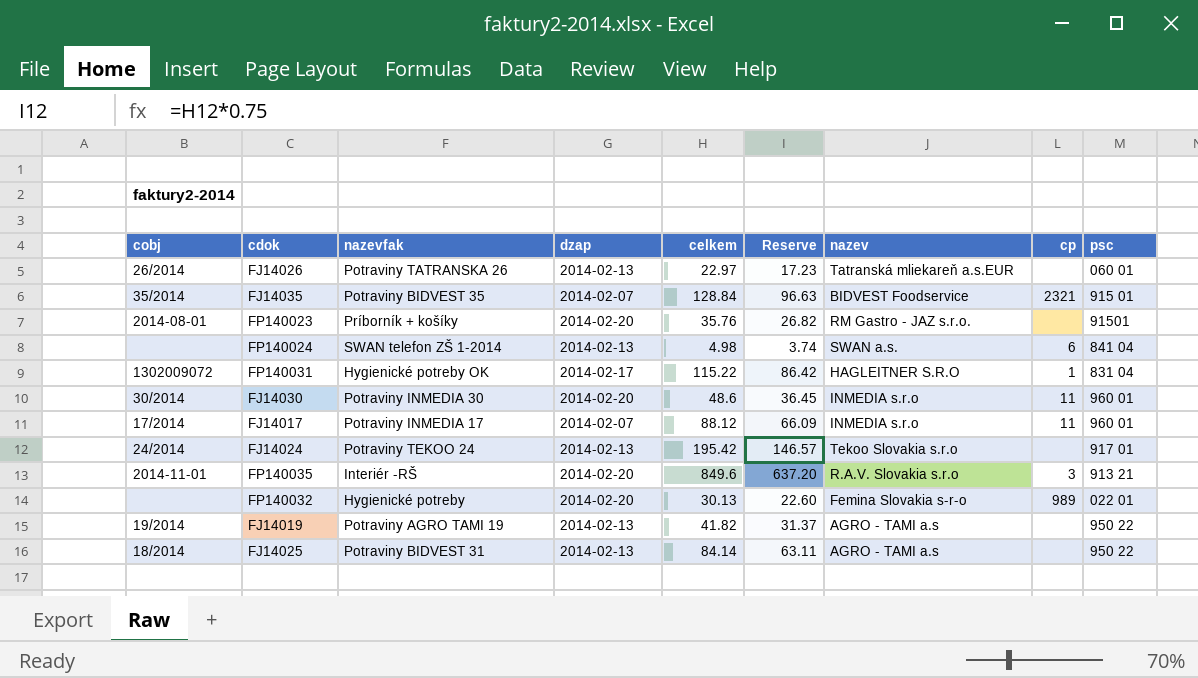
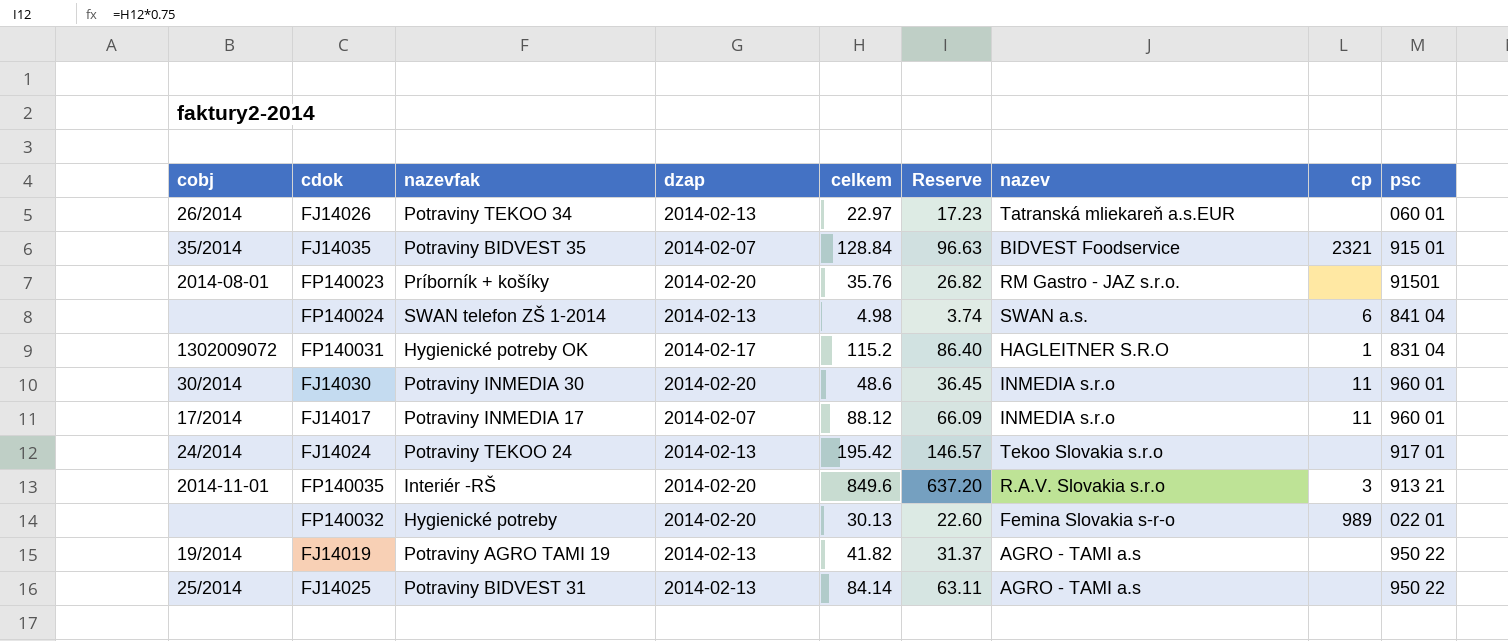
FJ14026 | nazevfak: Potraviny TATRANSKA 26 -> Potraviny TEKOO 34
FP140031 | celkem: 115.22 -> 115.2
FP140031 | Reserve: 86.42 -> 86.40
FJ14025 | cobj: 18/2014 -> 25/2014

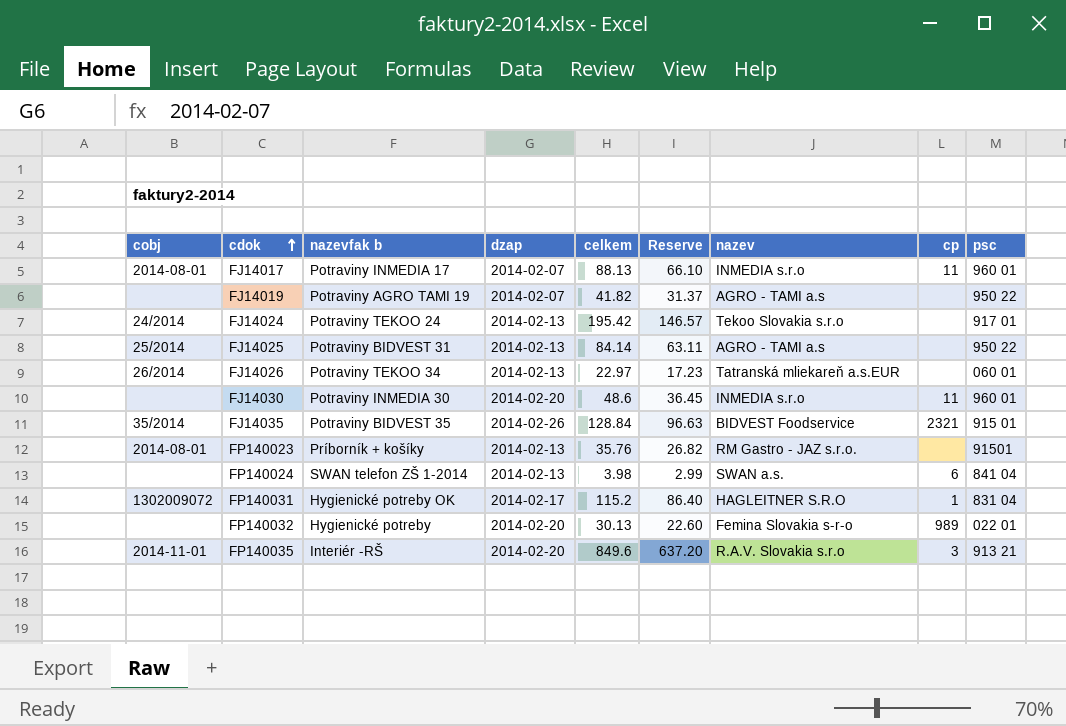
row order: none -> cdok ascending
column name: nazevfak -> nazevfak b
FJ14017 | cobj: 17/2014 -> 2014-08-01
FJ14017 | celkem: 88.12 -> 88.13
FJ14017 | Reserve: 66.09 -> 66.10
FJ14019 | cobj: 19/2014 -> none
FJ14019 | dzap: 2014-02-13 -> 2014-02-07
FJ14030 | cobj: 30/2014 -> none
FJ14035 | dzap: 2014-02-07 -> 2014-02-26
FP140023 | dzap: 2014-02-20 -> 2014-02-13
FP140024 | celkem: 4.98 -> 3.98
FP140024 | Reserve: 3.74 -> 2.99

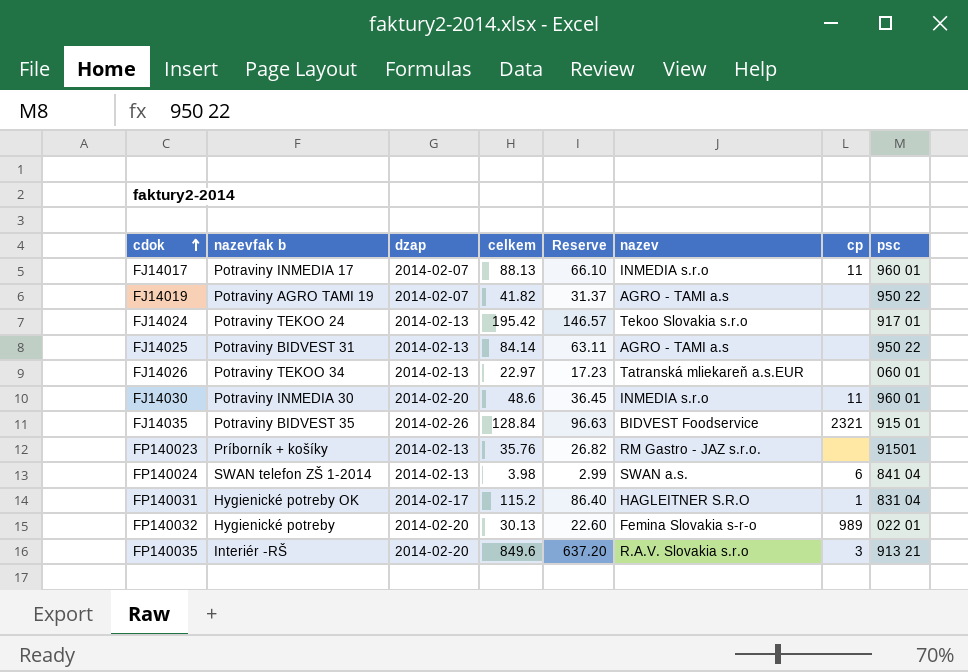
column cobj | position: 1 -> none

